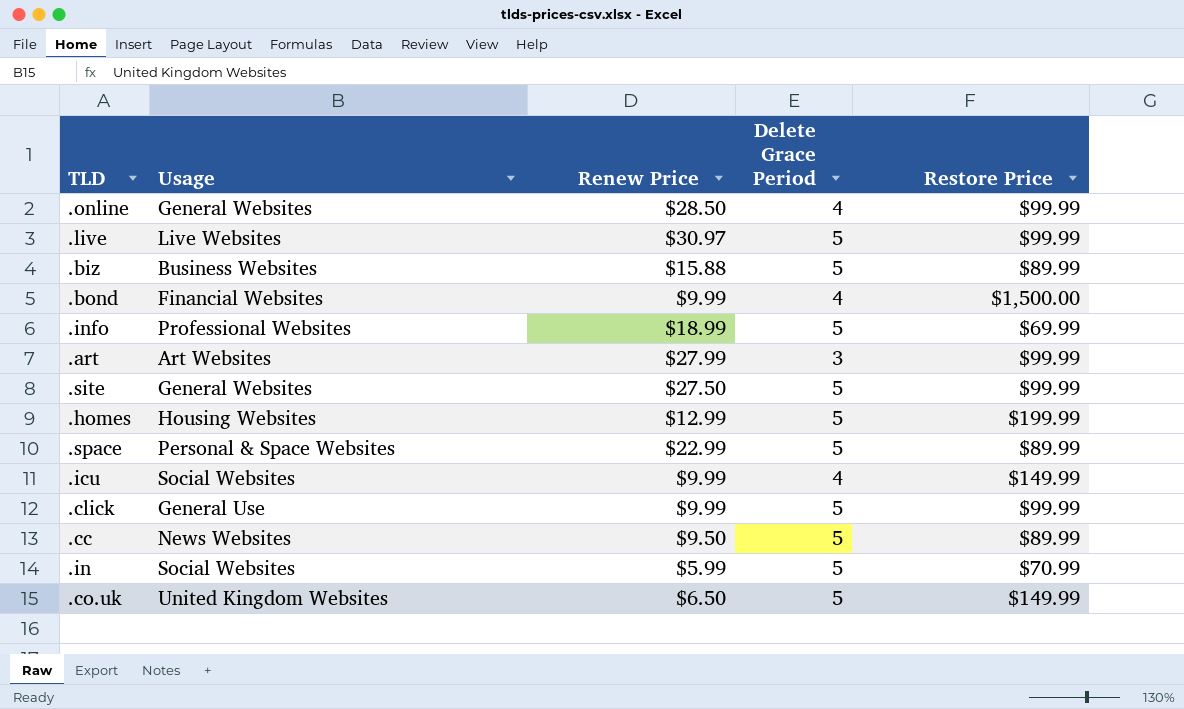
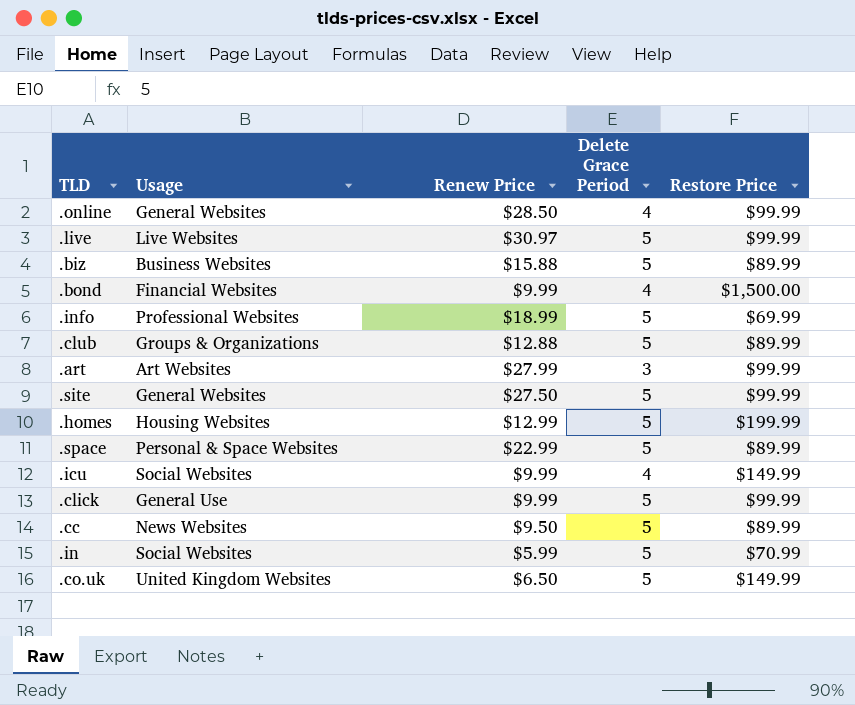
row .club: none -> Groups & Organizations | $12.88 | 5 | $89.99

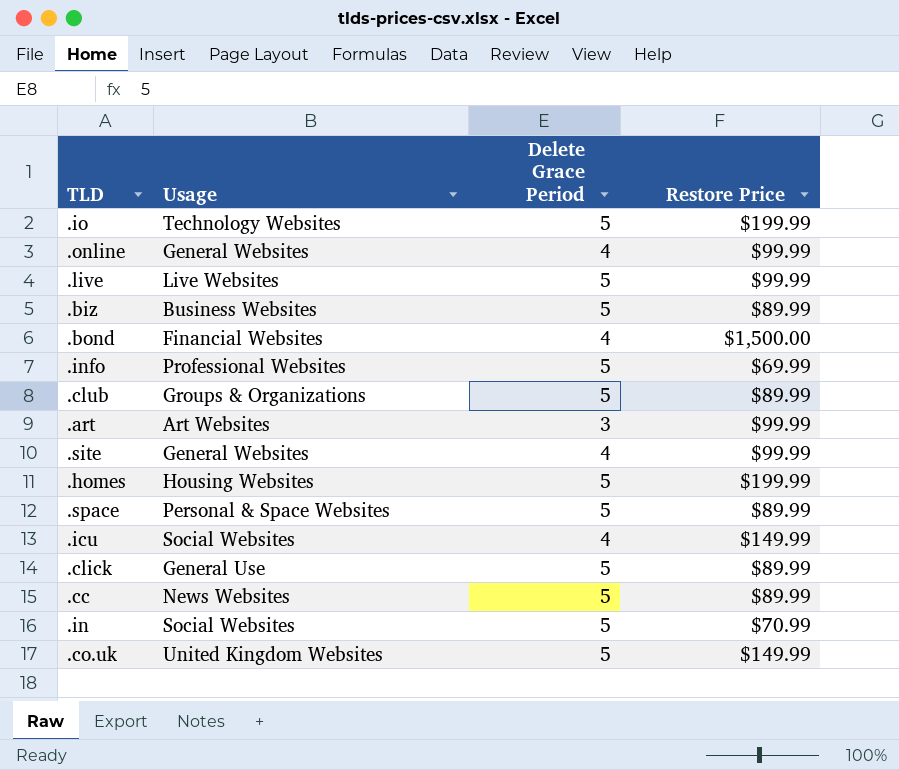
column Renew Price | position: 3 -> none
row .io: none -> Technology Websites | 5 | $199.99
.site | Delete Grace Period: 5 -> 4
.click | Restore Price: $99.99 -> $89.99

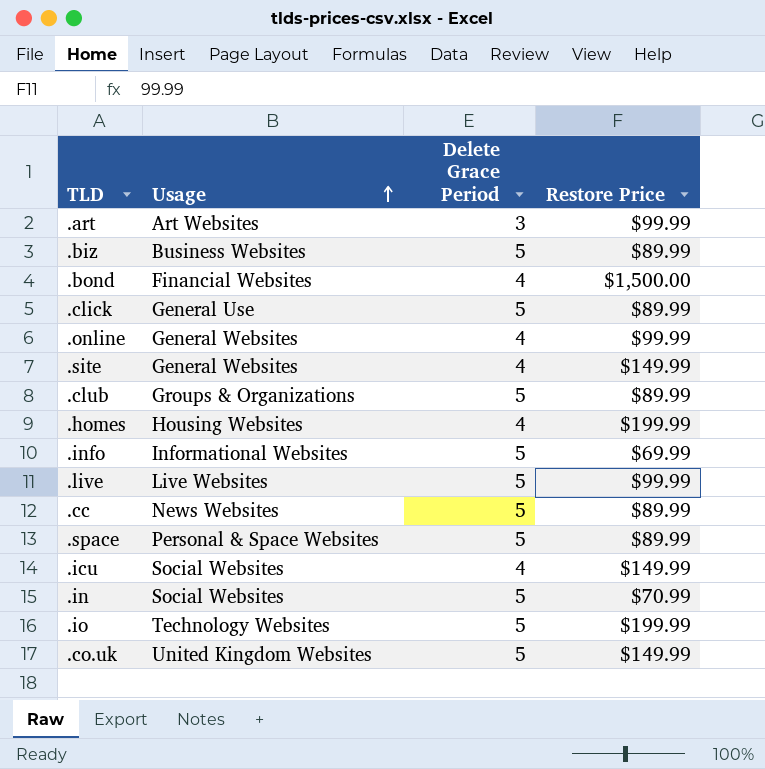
row order: none -> Usage ascending
.site | Restore Price: $99.99 -> $149.99
.homes | Delete Grace Period: 5 -> 4
.info | Usage: Professional Websites -> Informational Websites

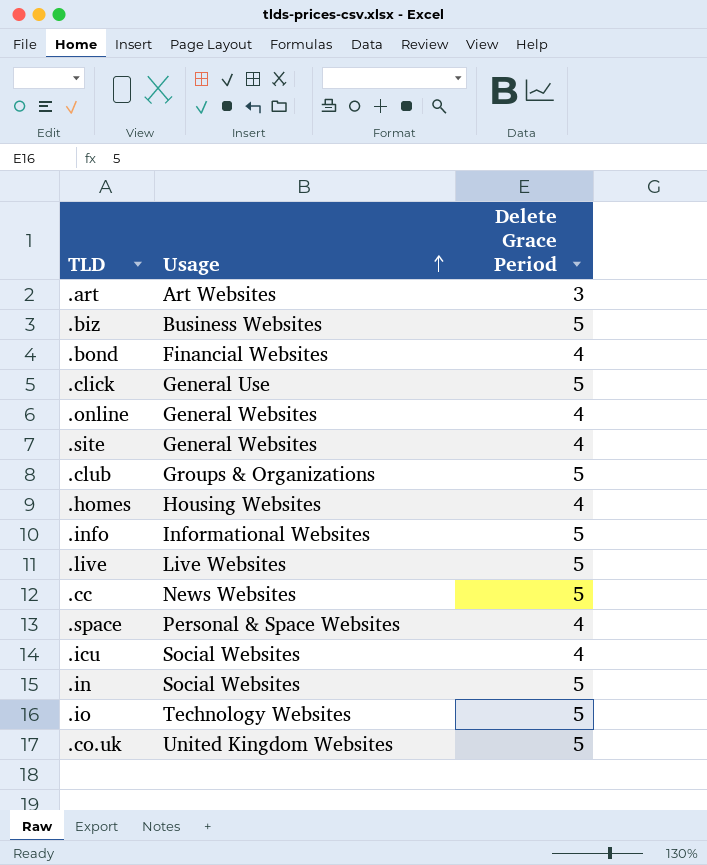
column Restore Price | position: 4 -> none
.space | Delete Grace Period: 5 -> 4

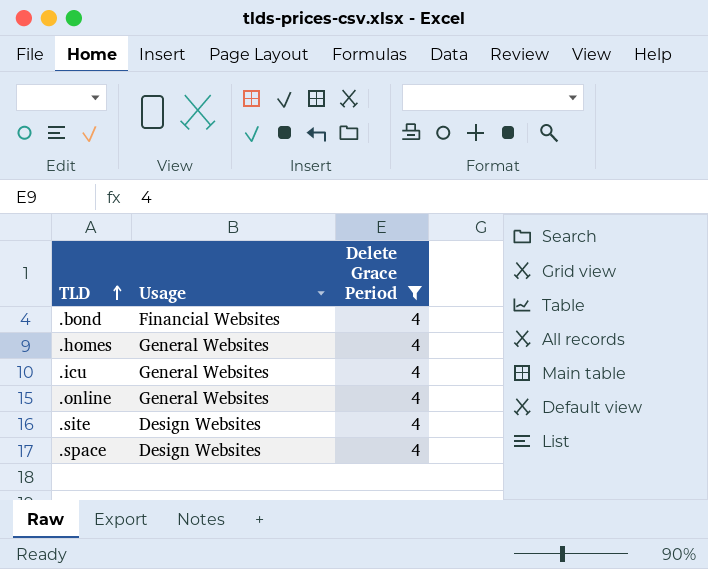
filter: none -> Delete Grace Period = 4
row order: Usage ascending -> TLD ascending
.homes | Usage: Housing Websites -> General Websites
.icu | Usage: Social Websites -> General Websites
.site | Usage: General Websites -> Design Websites
.space | Usage: Personal & Space Websites -> Design Websites

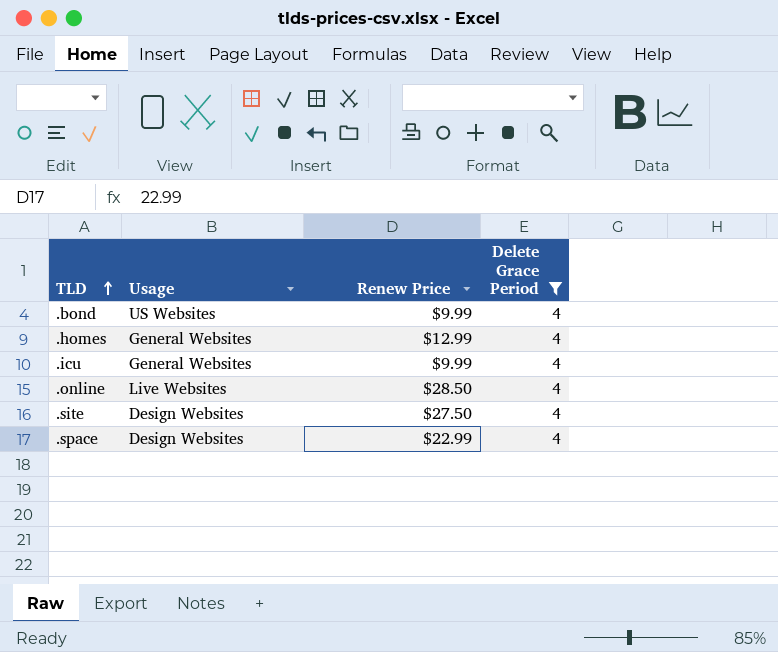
column Renew Price | position: none -> 3
.bond | Usage: Financial Websites -> US Websites
.online | Usage: General Websites -> Live Websites

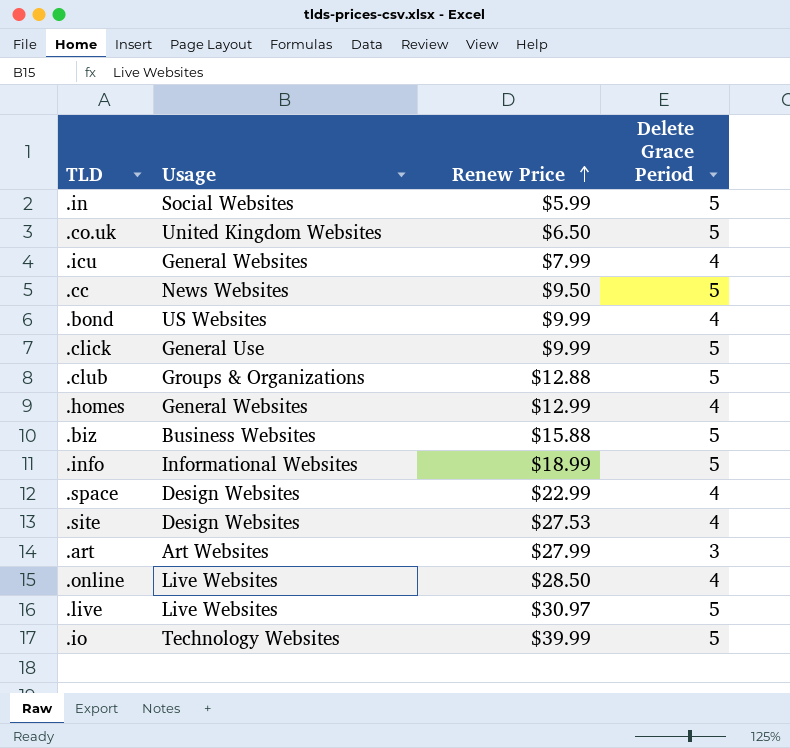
filter: Delete Grace Period = 4 -> none
row order: TLD ascending -> Renew Price ascending
.icu | Renew Price: $9.99 -> $7.99
.site | Renew Price: $27.50 -> $27.53

